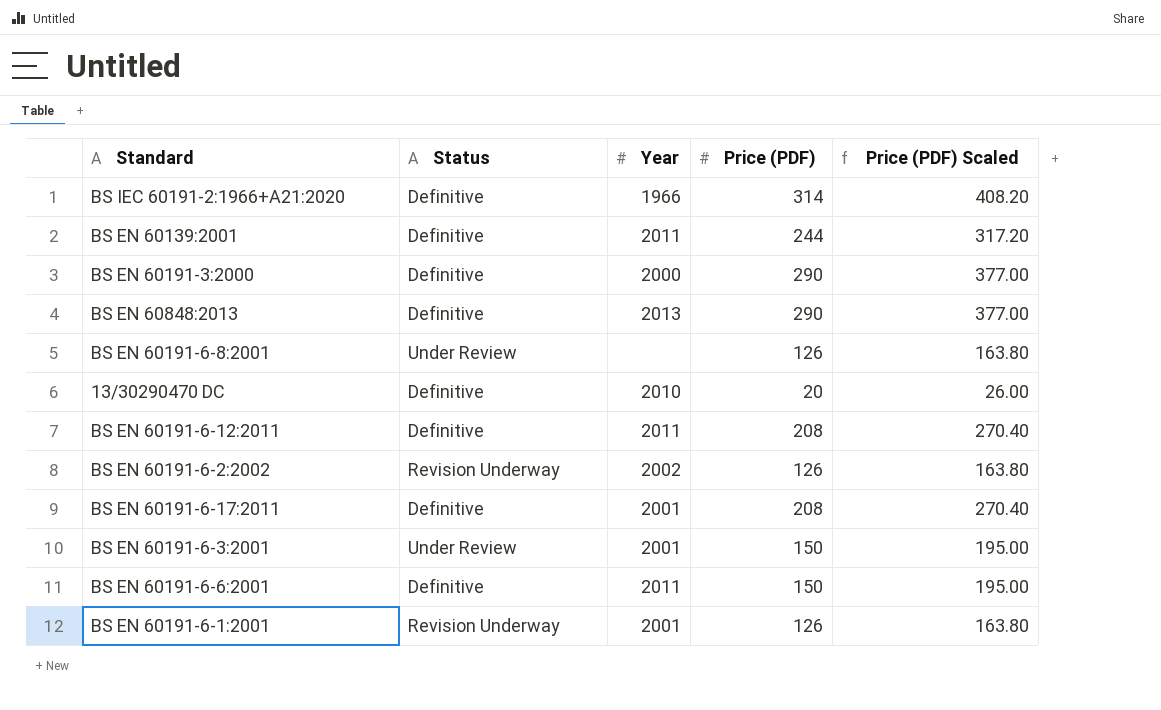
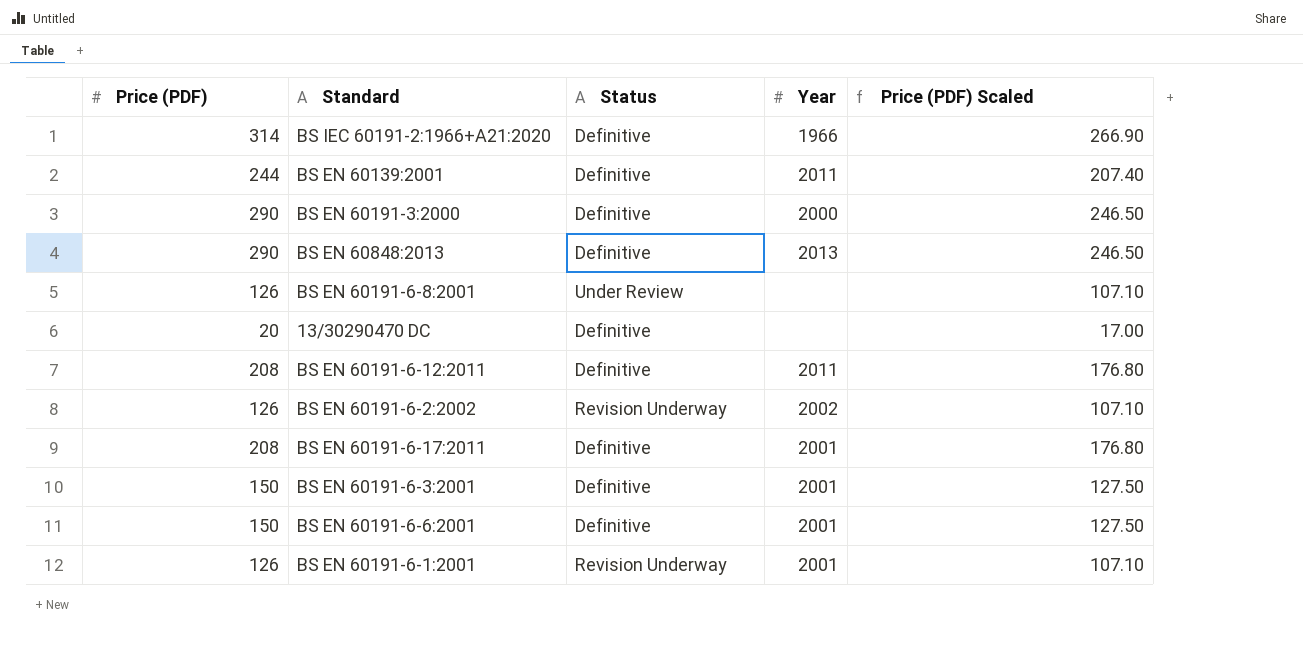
column Price (PDF) | position: 4 -> 1
column Price (PDF) Scaled | formula: [Price (PDF)] * 1.3 -> [Price (PDF)] * 0.85
13/30290470 DC | Year: 2010 -> none
BS EN 60191-6-3:2001 | Status: Under Review -> Definitive
BS EN 60191-6-6:2001 | Year: 2011 -> 2001

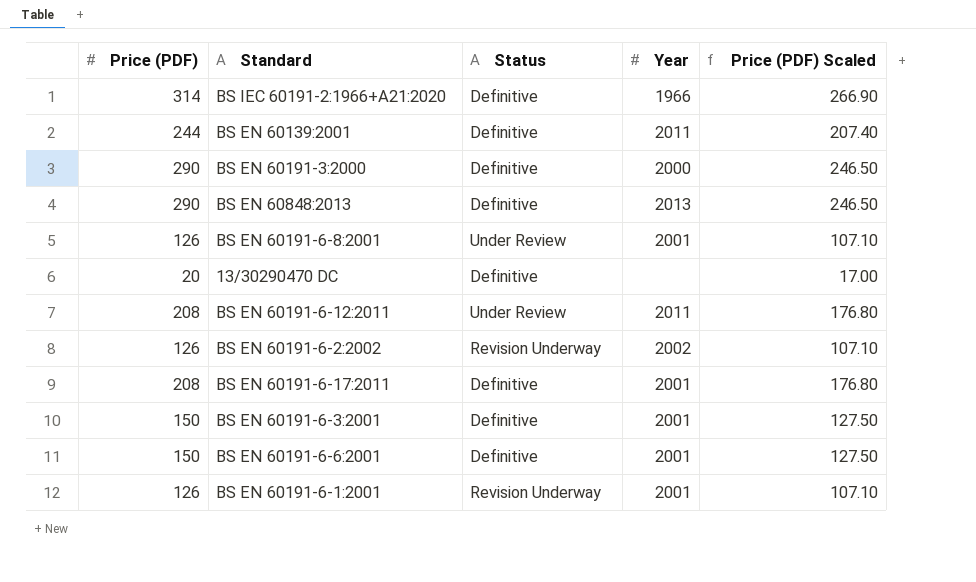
BS EN 60191-6-8:2001 | Year: none -> 2001
BS EN 60191-6-12:2011 | Status: Definitive -> Under Review

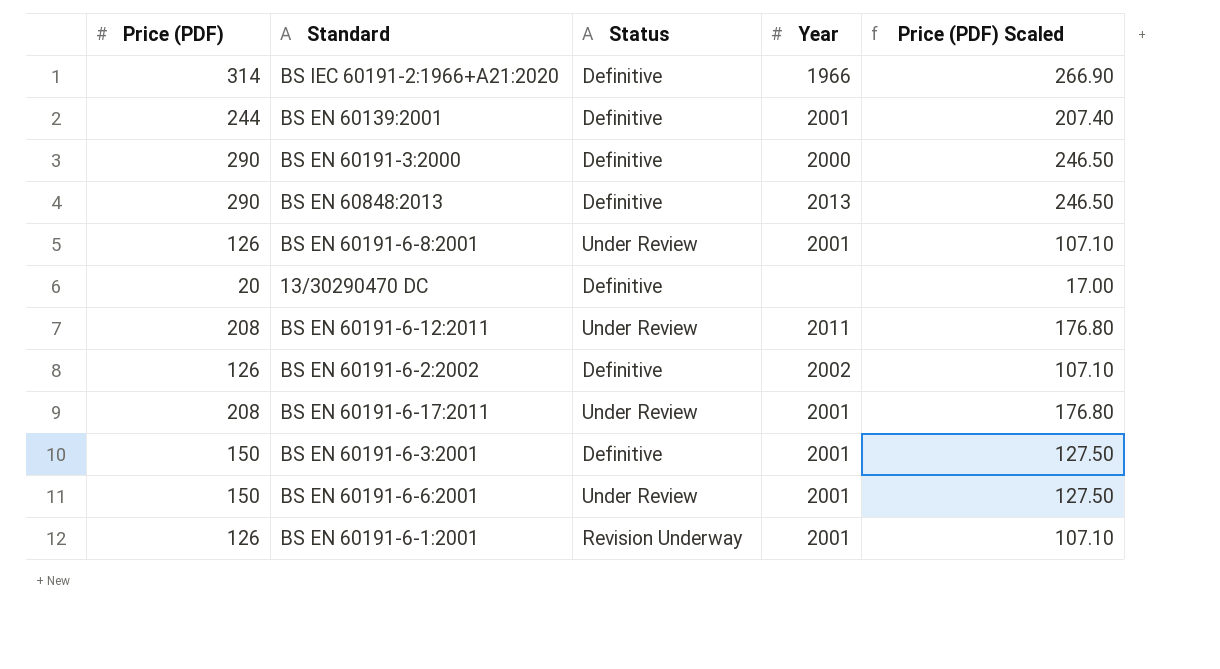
BS EN 60139:2001 | Year: 2011 -> 2001
BS EN 60191-6-2:2002 | Status: Revision Underway -> Definitive
BS EN 60191-6-17:2011 | Status: Definitive -> Under Review
BS EN 60191-6-6:2001 | Status: Definitive -> Under Review

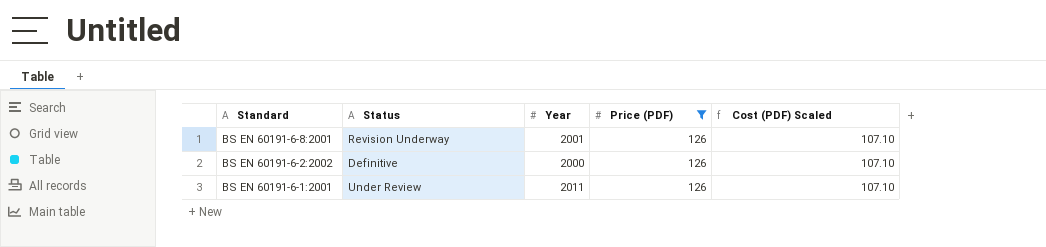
filter: none -> Price (PDF) = 126
column Price (PDF) | position: 1 -> 4
column name: Price (PDF) Scaled -> Cost (PDF) Scaled
BS EN 60191-6-8:2001 | Status: Under Review -> Revision Underway
BS EN 60191-6-2:2002 | Year: 2002 -> 2000
BS EN 60191-6-1:2001 | Status: Revision Underway -> Under Review
BS EN 60191-6-1:2001 | Year: 2001 -> 2011

